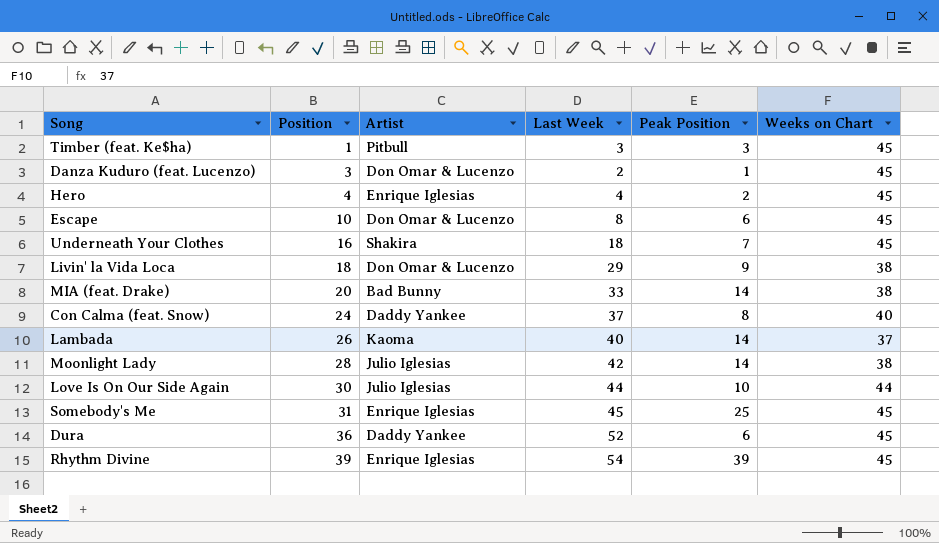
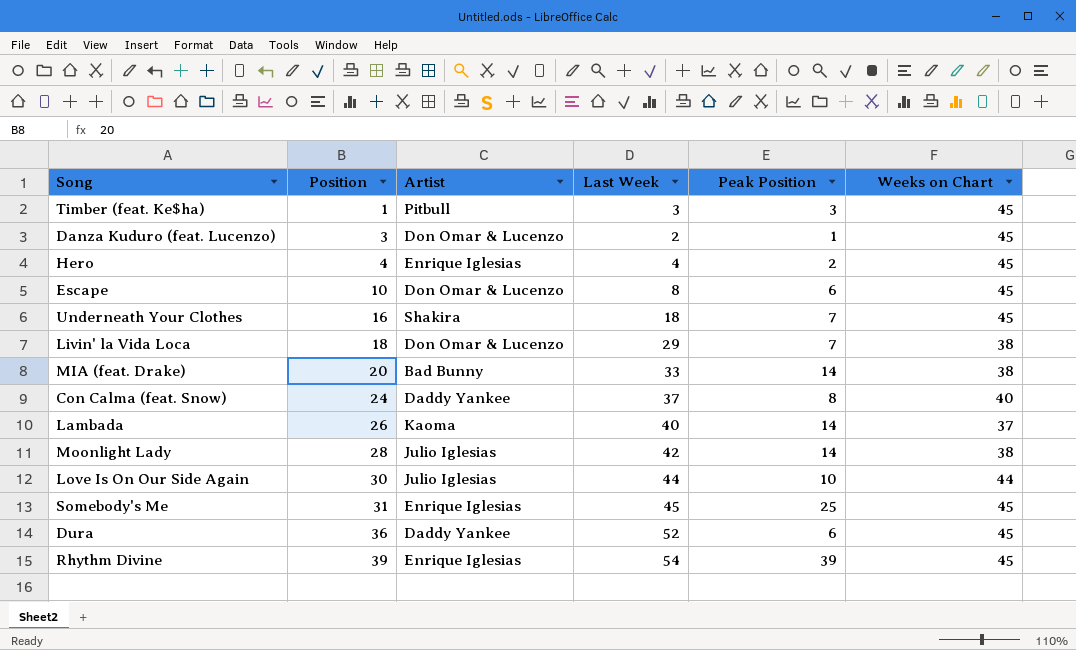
Livin' la Vida Loca | Peak Position: 9 -> 7

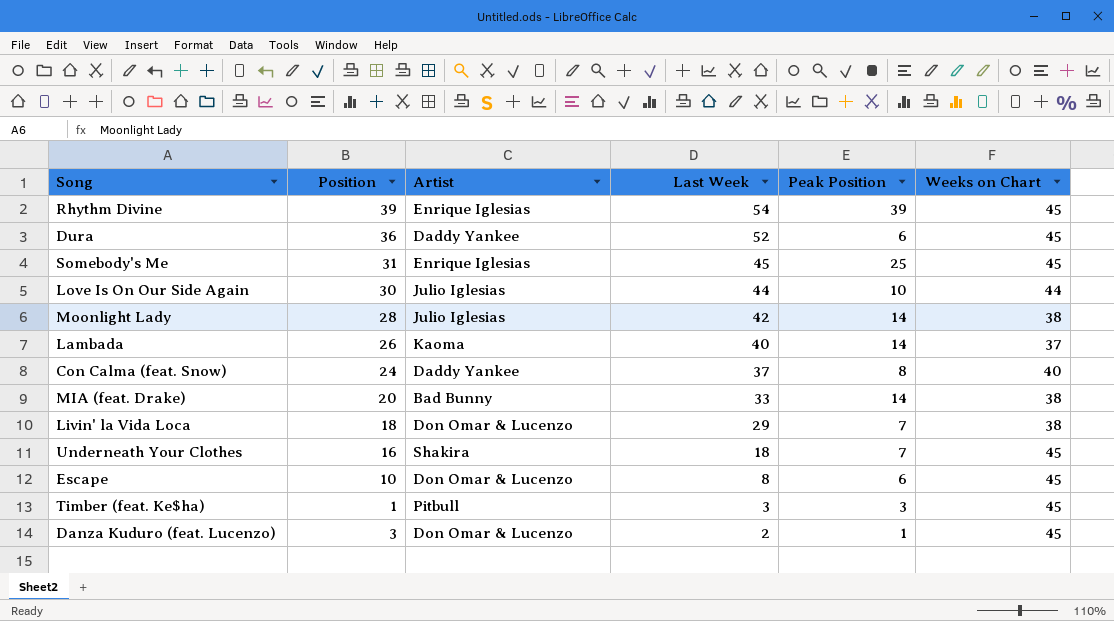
row order: Position ascending -> Last Week descending
row Hero: 4 | Enrique Iglesias | 4 | 2 | 45 -> none

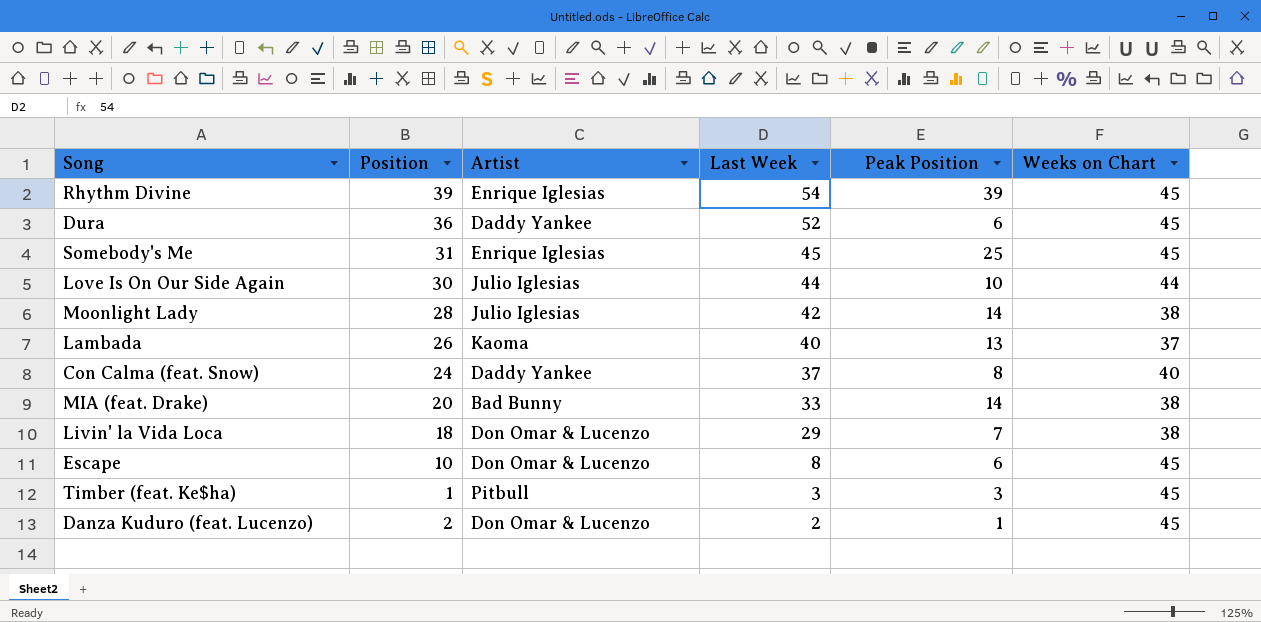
row Underneath Your Clothes: 16 | Shakira | 18 | 7 | 45 -> none
Lambada | Peak Position: 14 -> 13
Danza Kuduro (feat. Lucenzo) | Position: 3 -> 2

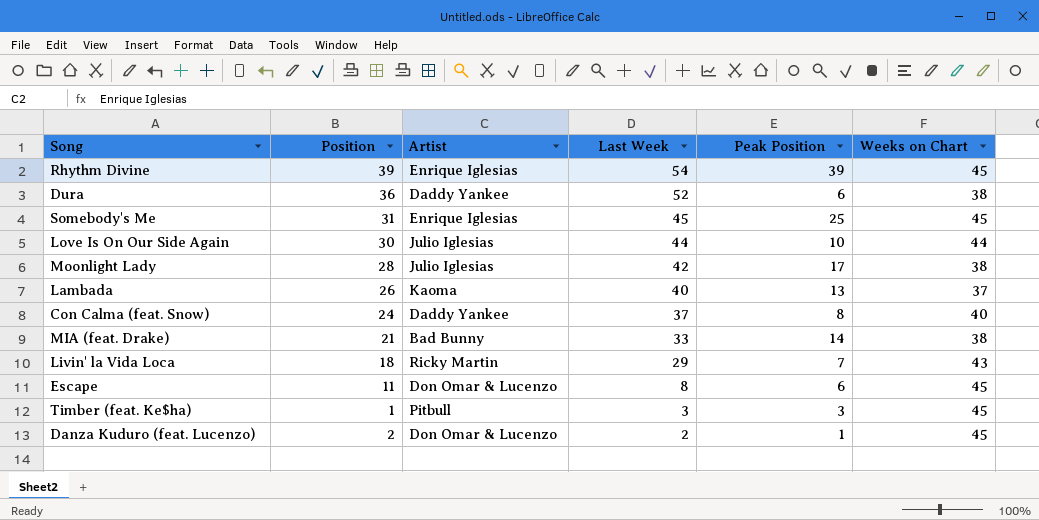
Dura | Weeks on Chart: 45 -> 38
Moonlight Lady | Peak Position: 14 -> 17
MIA (feat. Drake) | Position: 20 -> 21
Livin' la Vida Loca | Artist: Don Omar & Lucenzo -> Ricky Martin
Livin' la Vida Loca | Weeks on Chart: 38 -> 43
Escape | Position: 10 -> 11

